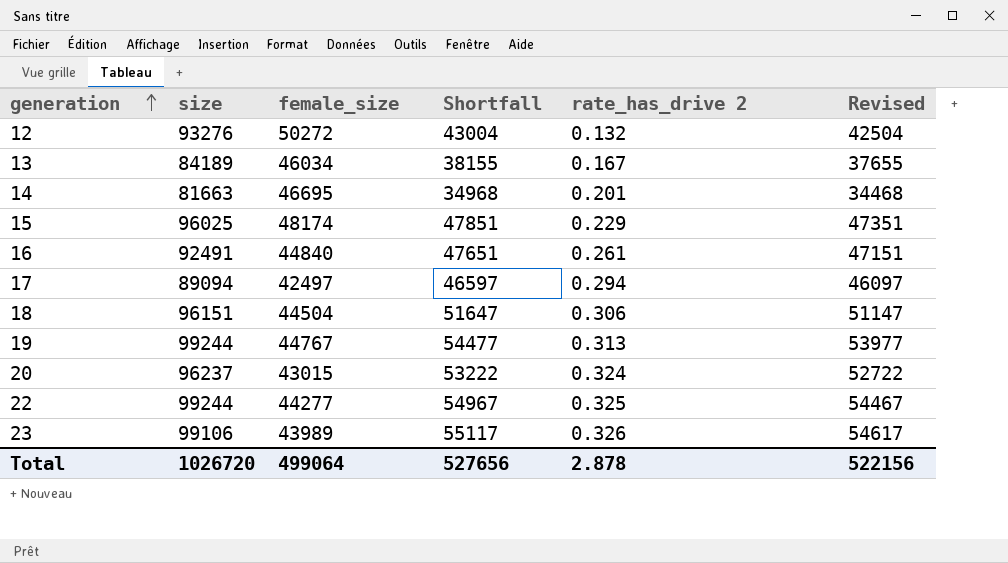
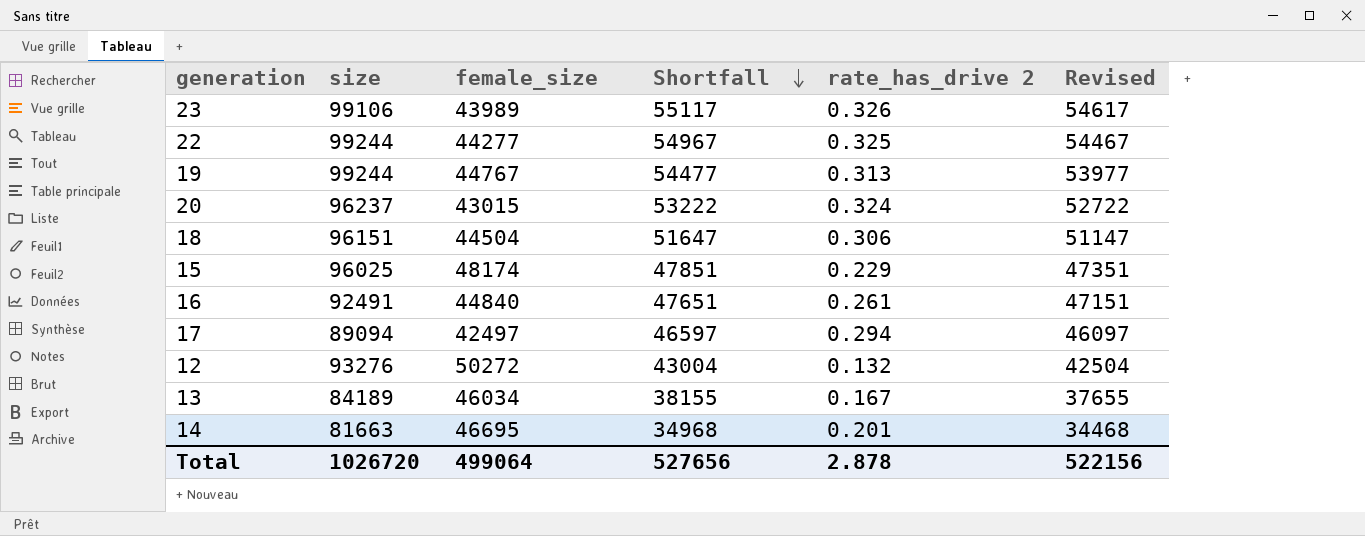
row order: generation ascending -> Shortfall descending

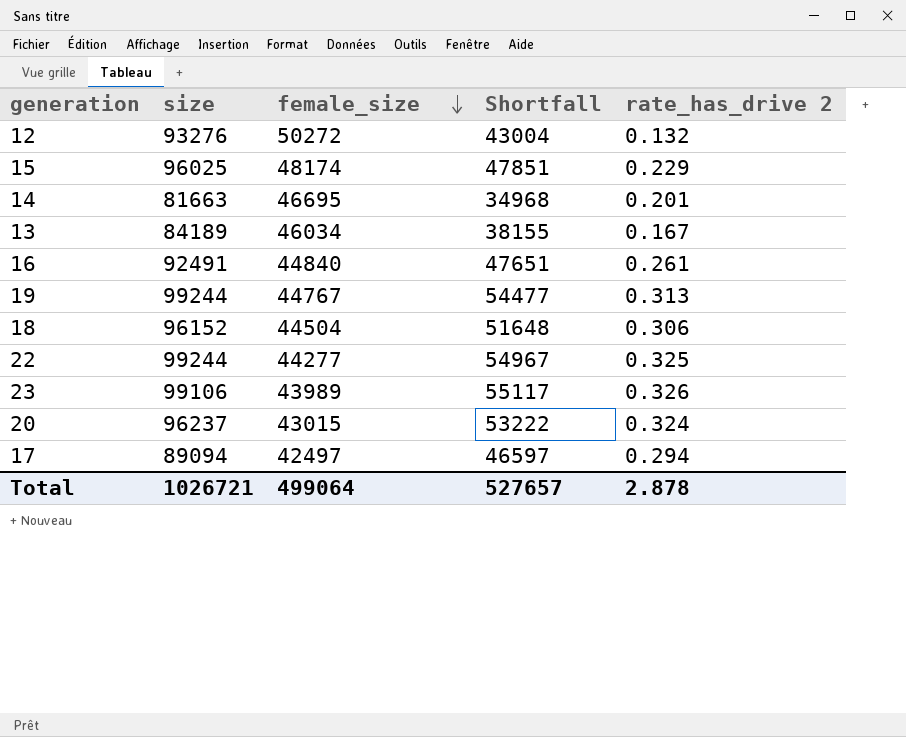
row order: Shortfall descending -> female_size descending
column Revised | formula: [Shortfall] - 500 -> none
18 | size: 96151 -> 96152
18 | Shortfall: 51647 -> 51648
Total | size: 1026720 -> 1026721
Total | Shortfall: 527656 -> 527657

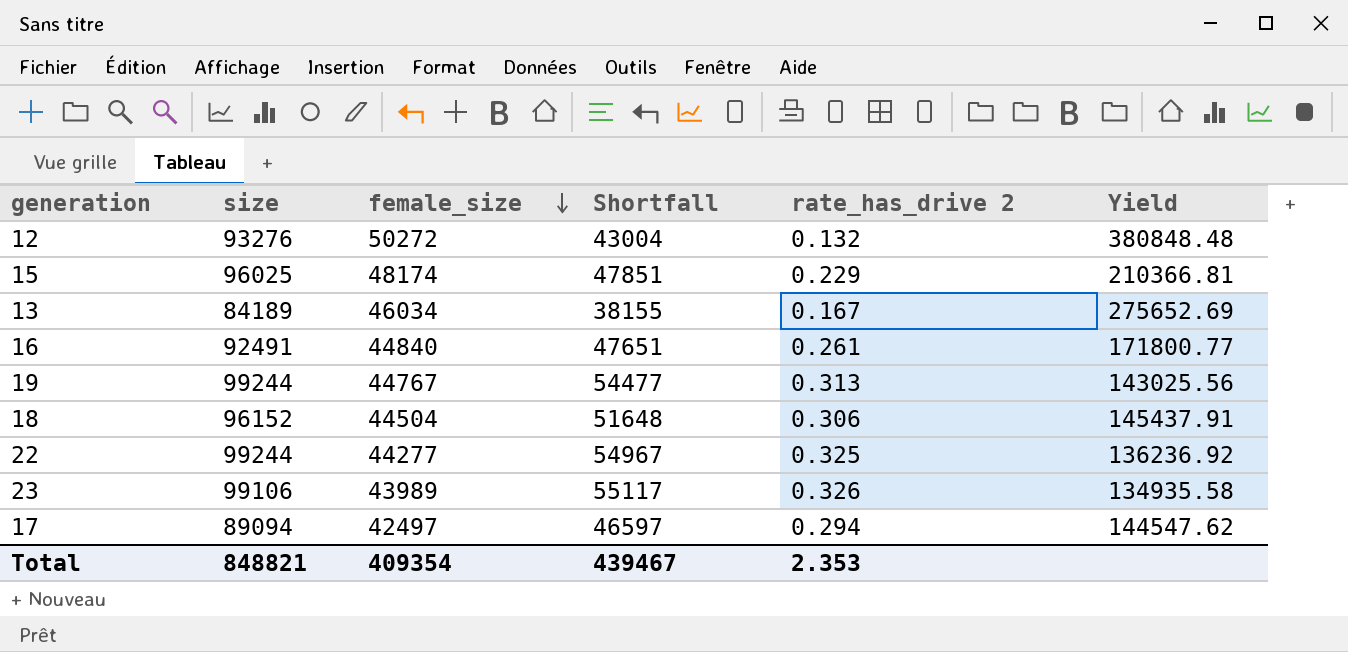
column Yield | formula: none -> [female_size] / [rate_has_drive 2]
row 14: 81663 | 46695 | 34968 | 0.201 -> none
row 20: 96237 | 43015 | 53222 | 0.324 -> none
Total | size: 1026721 -> 848821
Total | female_size: 499064 -> 409354
Total | Shortfall: 527657 -> 439467
Total | rate_has_drive 2: 2.878 -> 2.353

